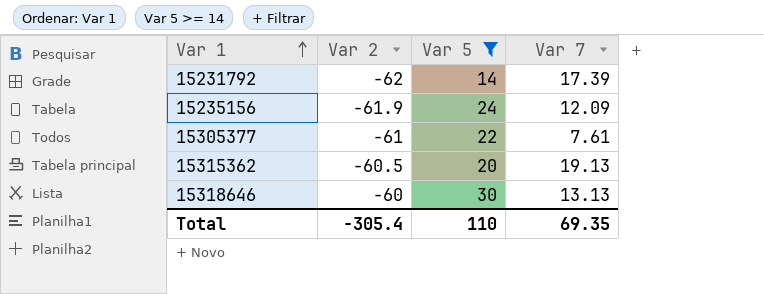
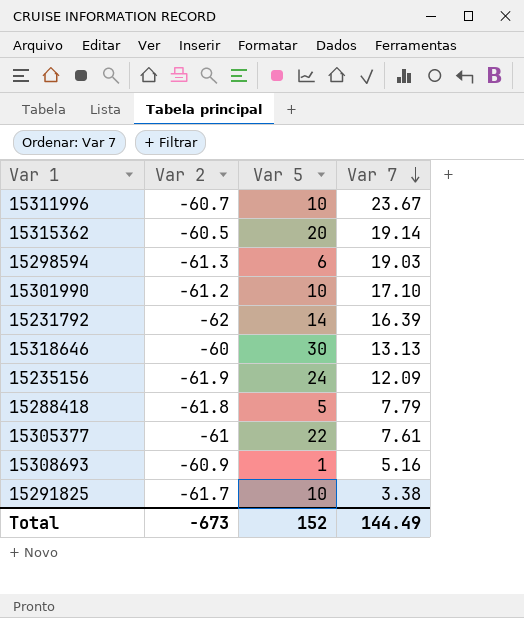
filter: Var 5 >= 14 -> none
row order: Var 1 ascending -> Var 7 descending
15315362 | Var 7: 19.13 -> 19.14
15231792 | Var 7: 17.39 -> 16.39
Total | Var 2: -305.4 -> -673
Total | Var 5: 110 -> 152
Total | Var 7: 69.35 -> 144.49

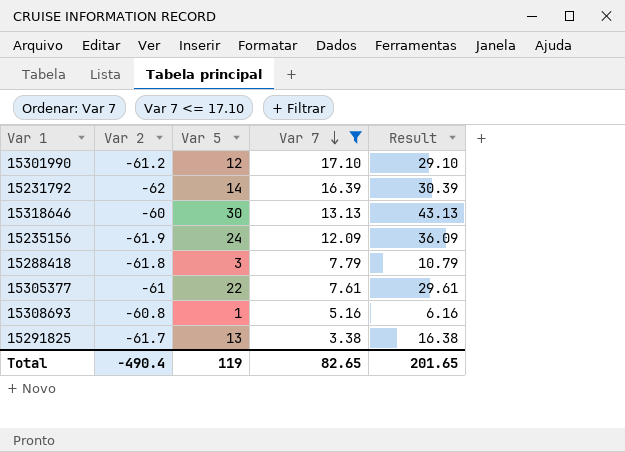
filter: none -> Var 7 <= 17.10
column Result | formula: none -> [Var 5] + [Var 7]
15301990 | Var 5: 10 -> 12
15288418 | Var 5: 5 -> 3
15308693 | Var 2: -60.9 -> -60.8
15291825 | Var 5: 10 -> 13
Total | Var 2: -673 -> -490.4
Total | Var 5: 152 -> 119
Total | Var 7: 144.49 -> 82.65

